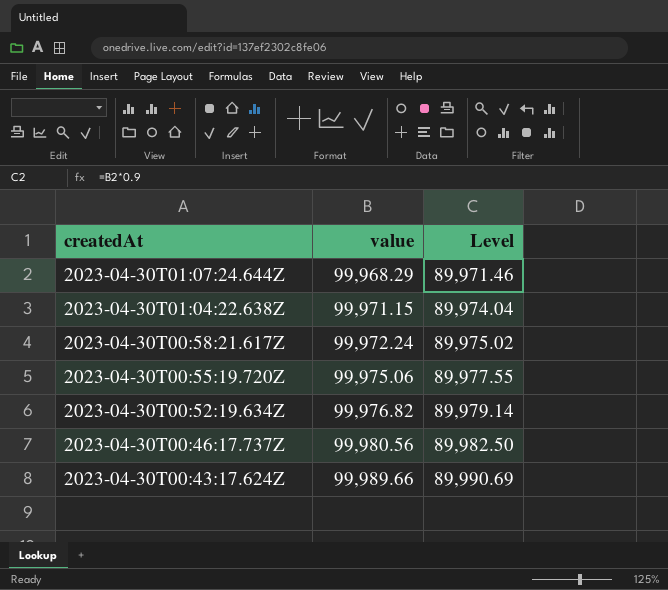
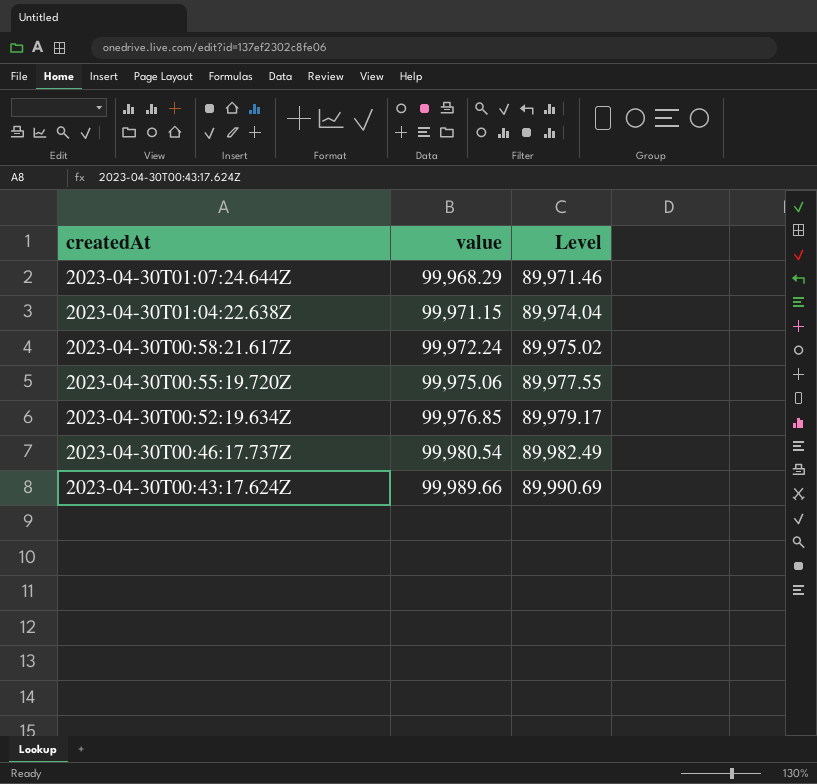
2023-04-30T00:52:19.634Z | value: 99,976.82 -> 99,976.85
2023-04-30T00:52:19.634Z | Level: 89,979.14 -> 89,979.17
2023-04-30T00:46:17.737Z | value: 99,980.56 -> 99,980.54
2023-04-30T00:46:17.737Z | Level: 89,982.50 -> 89,982.49

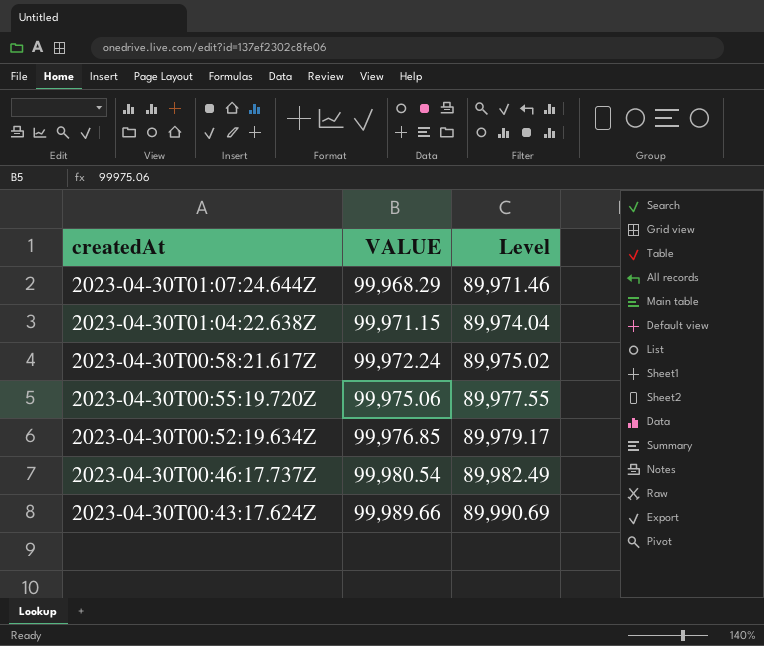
column name: value -> VALUE

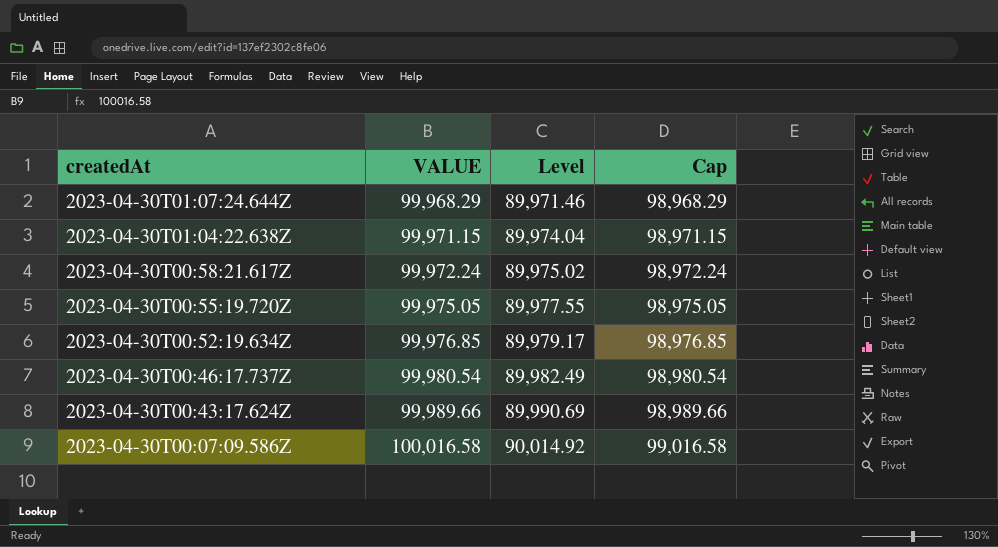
column Cap | formula: none -> [VALUE] - 1000
2023-04-30T00:55:19.720Z | VALUE: 99,975.06 -> 99,975.05
row 2023-04-30T00:07:09.586Z: none -> 100,016.58 | 90,014.92 | 99,016.58

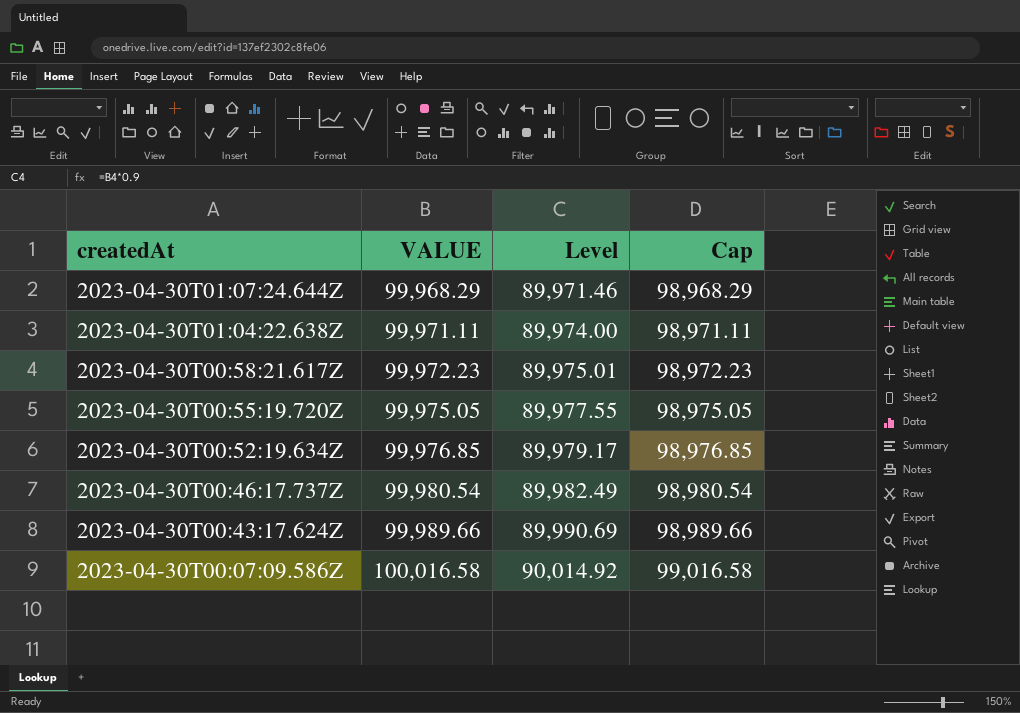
2023-04-30T01:04:22.638Z | VALUE: 99,971.15 -> 99,971.11
2023-04-30T01:04:22.638Z | Level: 89,974.04 -> 89,974.00
2023-04-30T01:04:22.638Z | Cap: 98,971.15 -> 98,971.11
2023-04-30T00:58:21.617Z | VALUE: 99,972.24 -> 99,972.23
2023-04-30T00:58:21.617Z | Level: 89,975.02 -> 89,975.01
2023-04-30T00:58:21.617Z | Cap: 98,972.24 -> 98,972.23

